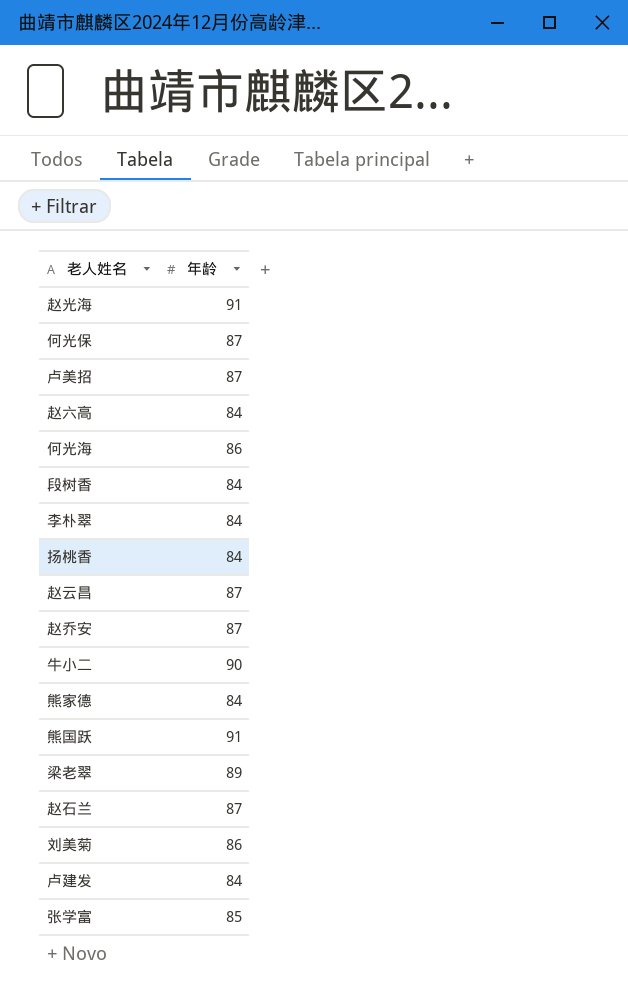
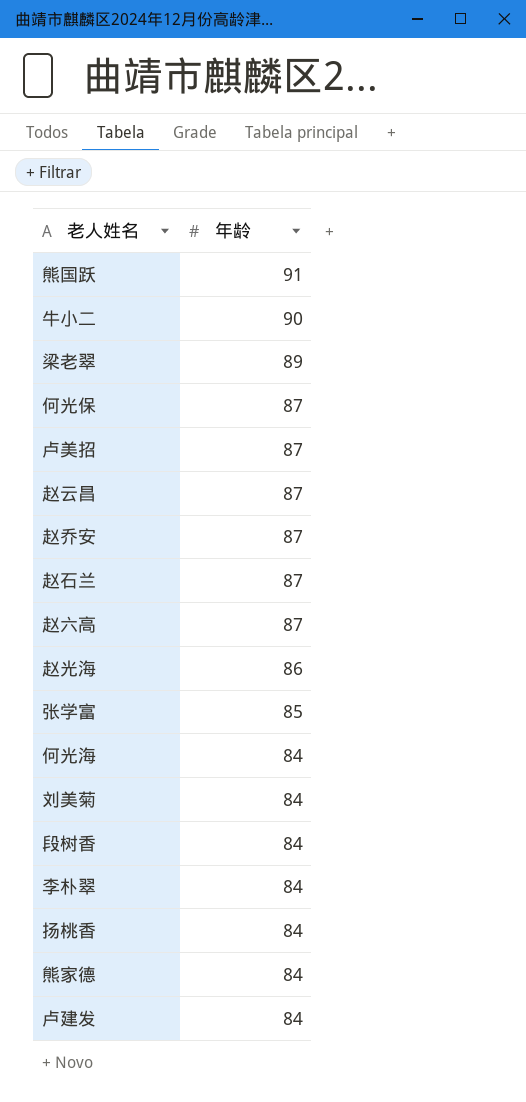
row order: none -> 年龄 descending
赵六高 | 年龄: 84 -> 87
赵光海 | 年龄: 91 -> 86
何光海 | 年龄: 86 -> 84
刘美菊 | 年龄: 86 -> 84

